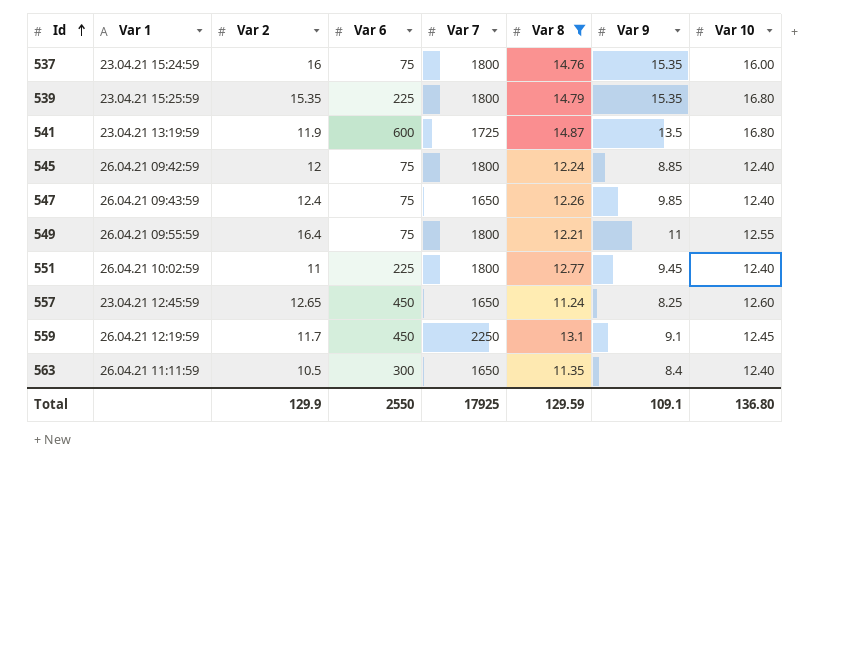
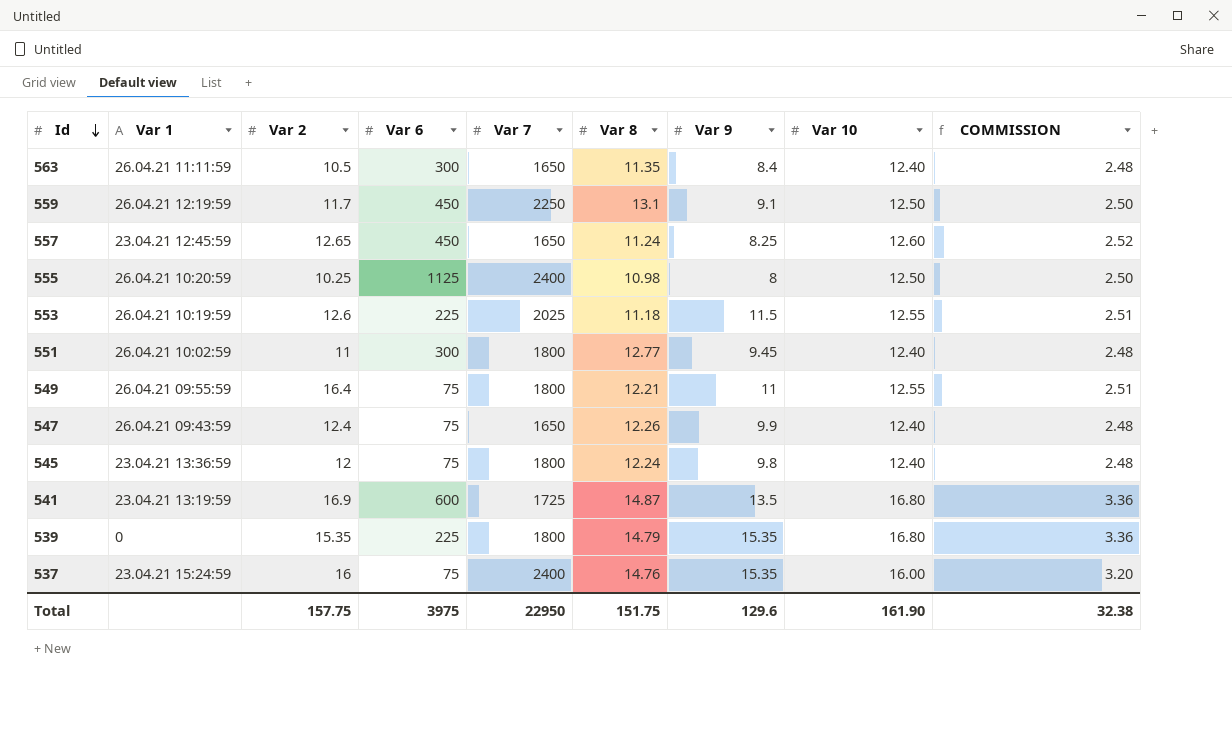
filter: Var 8 >= 11.24 -> none
row order: Id ascending -> Id descending
column COMMISSION | formula: none -> [Var 10] * 0.2
559 | Var 10: 12.45 -> 12.50
551 | Var 6: 225 -> 300
547 | Var 9: 9.85 -> 9.9
545 | Var 1: 26.04.21 09:42:59 -> 23.04.21 13:36:59
545 | Var 9: 8.85 -> 9.8
541 | Var 2: 11.9 -> 16.9
539 | Var 1: 23.04.21 15:25:59 -> 0
537 | Var 7: 1800 -> 2400
Total | Var 2: 129.9 -> 157.75
Total | Var 6: 2550 -> 3975
Total | Var 7: 17925 -> 22950
Total | Var 8: 129.59 -> 151.75
Total | Var 9: 109.1 -> 129.6
Total | Var 10: 136.80 -> 161.90

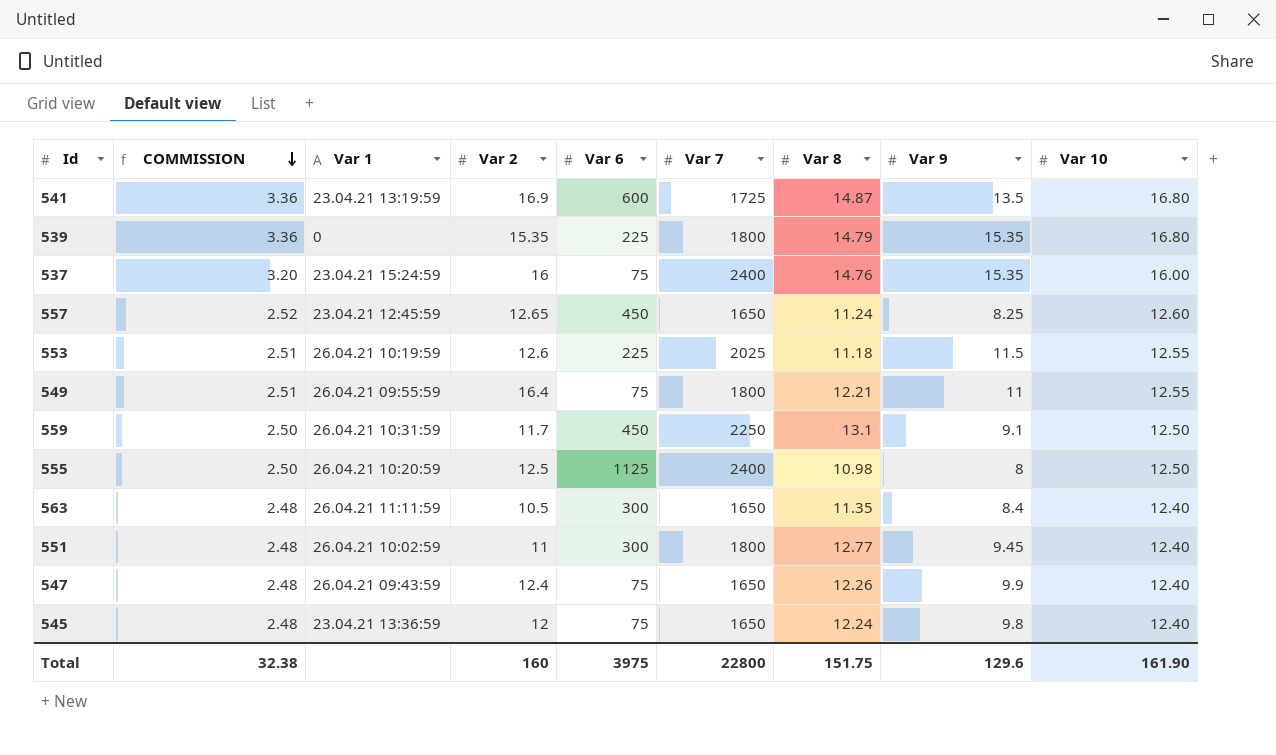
row order: Id descending -> COMMISSION descending
column COMMISSION | position: 9 -> 2
559 | Var 1: 26.04.21 12:19:59 -> 26.04.21 10:31:59
555 | Var 2: 10.25 -> 12.5
545 | Var 7: 1800 -> 1650
Total | Var 2: 157.75 -> 160
Total | Var 7: 22950 -> 22800

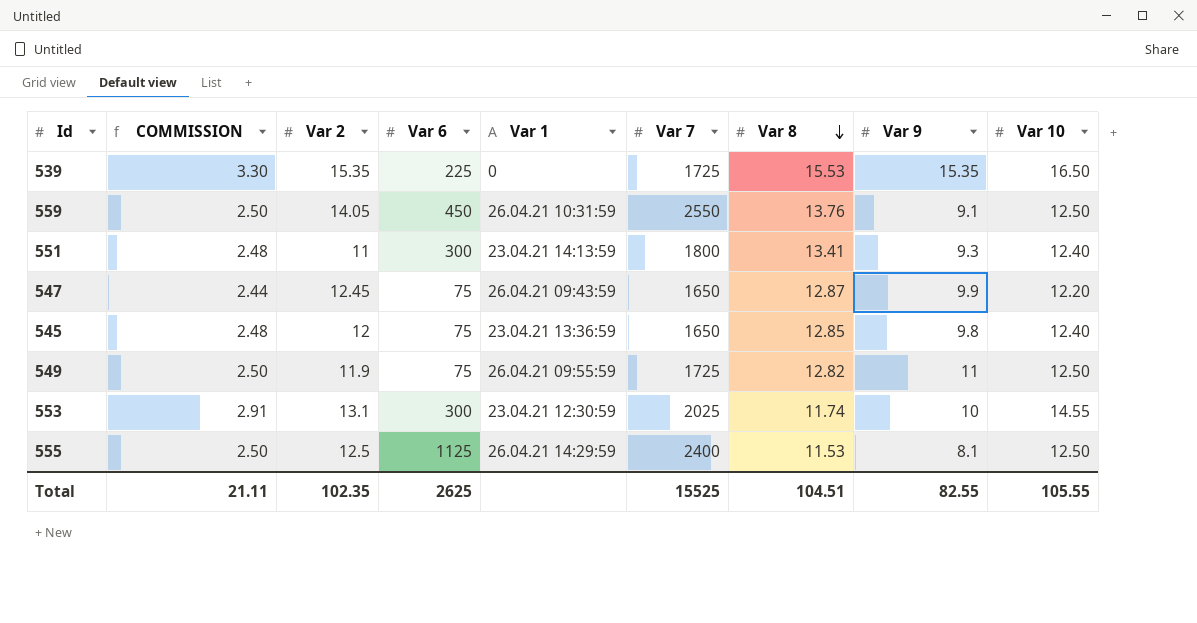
row order: COMMISSION descending -> Var 8 descending
column Var 1 | position: 3 -> 5
row 541: 3.36 | 23.04.21 13:19:59 | 16.9 | 600 | 1725 | 14.87 | 13.5 | 16.80 -> none
row 537: 3.20 | 23.04.21 15:24:59 | 16 | 75 | 2400 | 14.76 | 15.35 | 16.00 -> none
row 557: 2.52 | 23.04.21 12:45:59 | 12.65 | 450 | 1650 | 11.24 | 8.25 | 12.60 -> none
row 563: 2.48 | 26.04.21 11:11:59 | 10.5 | 300 | 1650 | 11.35 | 8.4 | 12.40 -> none
539 | COMMISSION: 3.36 -> 3.30
539 | Var 7: 1800 -> 1725
539 | Var 8: 14.79 -> 15.53
539 | Var 10: 16.80 -> 16.50
559 | Var 2: 11.7 -> 14.05
559 | Var 7: 2250 -> 2550
559 | Var 8: 13.1 -> 13.76
551 | Var 1: 26.04.21 10:02:59 -> 23.04.21 14:13:59
551 | Var 8: 12.77 -> 13.41
551 | Var 9: 9.45 -> 9.3
547 | COMMISSION: 2.48 -> 2.44
547 | Var 2: 12.4 -> 12.45
547 | Var 8: 12.26 -> 12.87
547 | Var 10: 12.40 -> 12.20
545 | Var 8: 12.24 -> 12.85
549 | COMMISSION: 2.51 -> 2.50
549 | Var 2: 16.4 -> 11.9
549 | Var 7: 1800 -> 1725
549 | Var 8: 12.21 -> 12.82
549 | Var 10: 12.55 -> 12.50
553 | COMMISSION: 2.51 -> 2.91
553 | Var 2: 12.6 -> 13.1
553 | Var 6: 225 -> 300
553 | Var 1: 26.04.21 10:19:59 -> 23.04.21 12:30:59
553 | Var 8: 11.18 -> 11.74
553 | Var 9: 11.5 -> 10
553 | Var 10: 12.55 -> 14.55
555 | Var 1: 26.04.21 10:20:59 -> 26.04.21 14:29:59
555 | Var 8: 10.98 -> 11.53
555 | Var 9: 8 -> 8.1
Total | COMMISSION: 32.38 -> 21.11
Total | Var 2: 160 -> 102.35
Total | Var 6: 3975 -> 2625
Total | Var 7: 22800 -> 15525
Total | Var 8: 151.75 -> 104.51
Total | Var 9: 129.6 -> 82.55
Total | Var 10: 161.90 -> 105.55

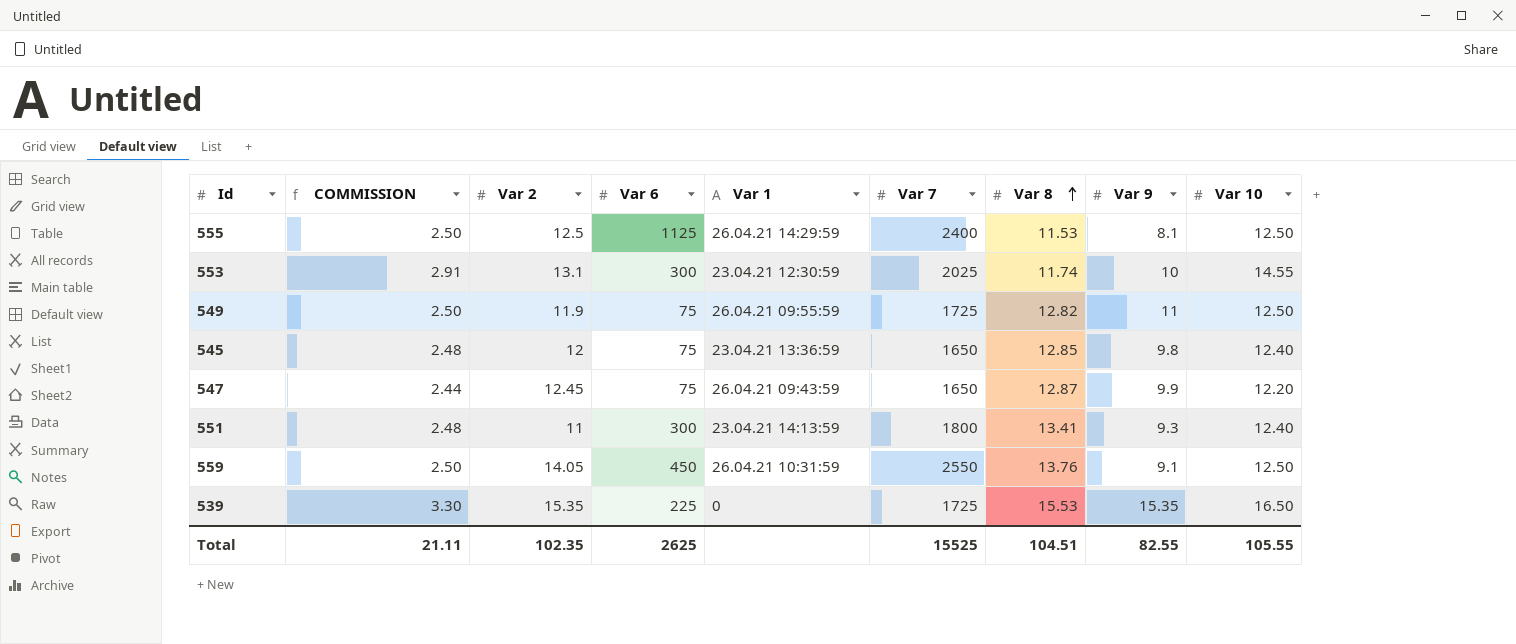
row order: Var 8 descending -> Var 8 ascending

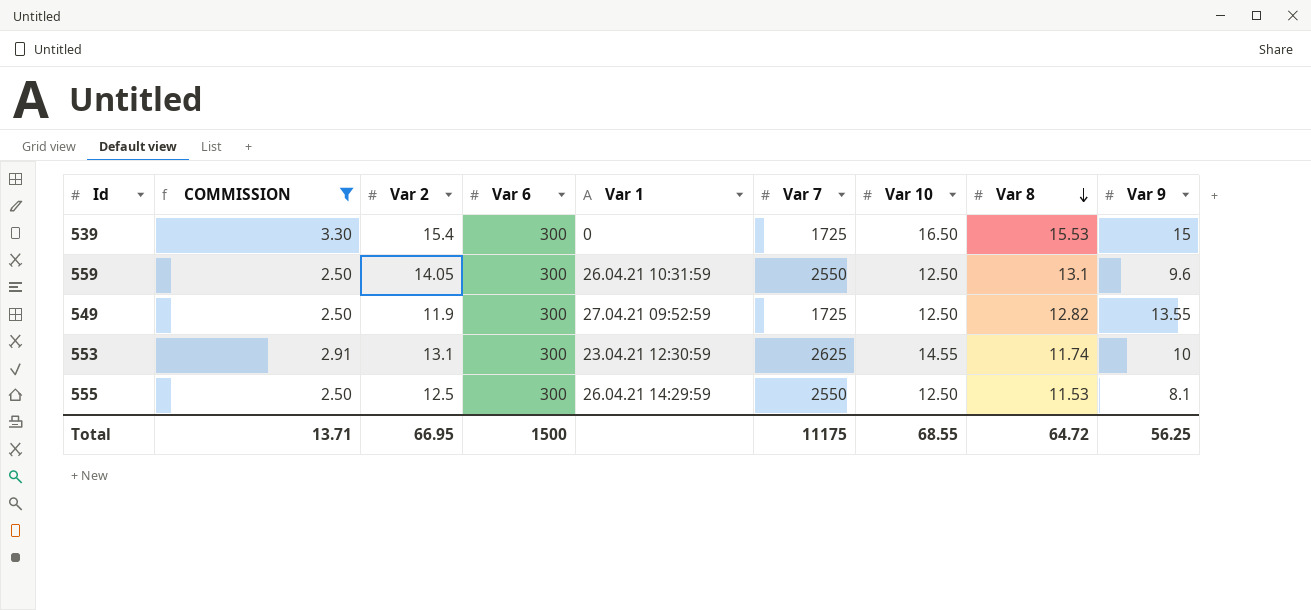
filter: none -> COMMISSION >= 2.50
row order: Var 8 ascending -> Var 8 descending
column Var 10 | position: 9 -> 7
539 | Var 2: 15.35 -> 15.4
539 | Var 6: 225 -> 300
539 | Var 9: 15.35 -> 15
559 | Var 6: 450 -> 300
559 | Var 8: 13.76 -> 13.1
559 | Var 9: 9.1 -> 9.6
549 | Var 6: 75 -> 300
549 | Var 1: 26.04.21 09:55:59 -> 27.04.21 09:52:59
549 | Var 9: 11 -> 13.55
553 | Var 7: 2025 -> 2625
555 | Var 6: 1125 -> 300
555 | Var 7: 2400 -> 2550
Total | COMMISSION: 21.11 -> 13.71
Total | Var 2: 102.35 -> 66.95
Total | Var 6: 2625 -> 1500
Total | Var 7: 15525 -> 11175
Total | Var 10: 105.55 -> 68.55
Total | Var 8: 104.51 -> 64.72
Total | Var 9: 82.55 -> 56.25

